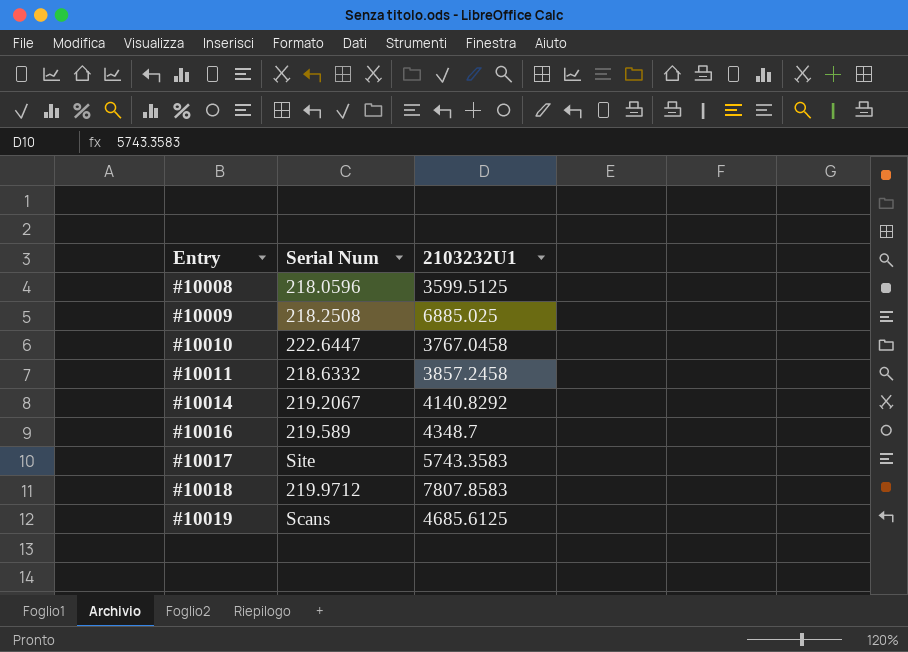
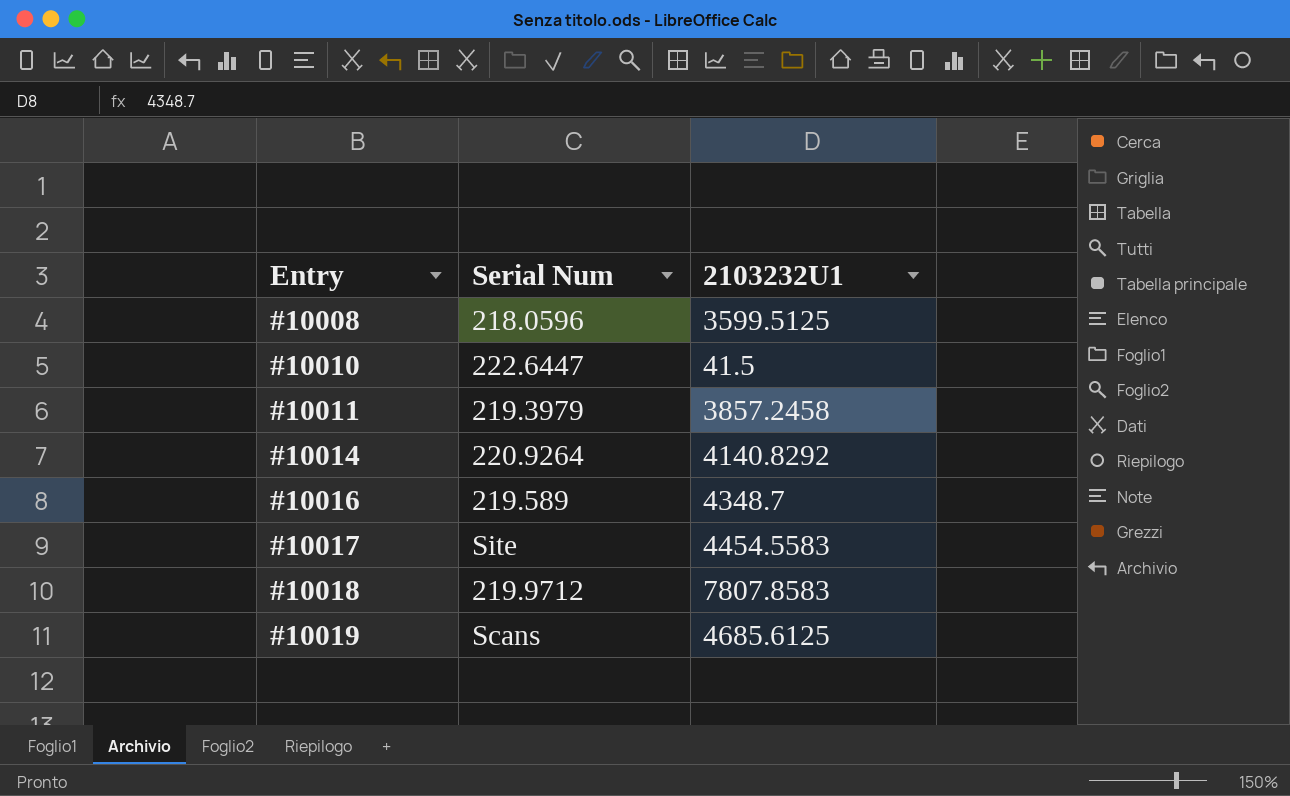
row #10009: 218.2508 | 6885.025 -> none
#10010 | 2103232U1: 3767.0458 -> 41.5
#10011 | Serial Num: 218.6332 -> 219.3979
#10014 | Serial Num: 219.2067 -> 220.9264
#10017 | 2103232U1: 5743.3583 -> 4454.5583

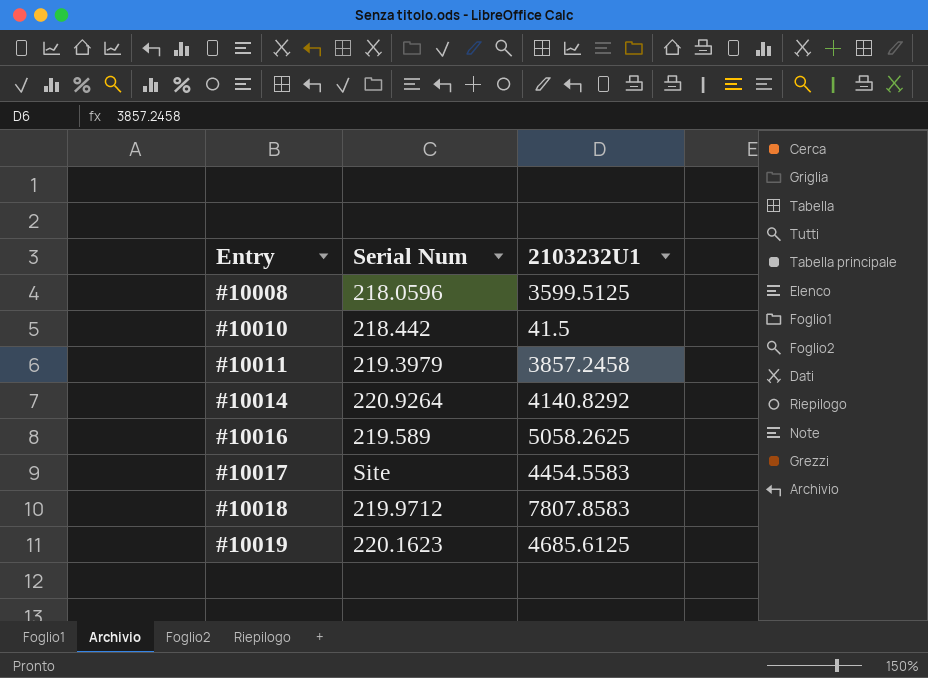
#10010 | Serial Num: 222.6447 -> 218.442
#10016 | 2103232U1: 4348.7 -> 5058.2625
#10019 | Serial Num: Scans -> 220.1623

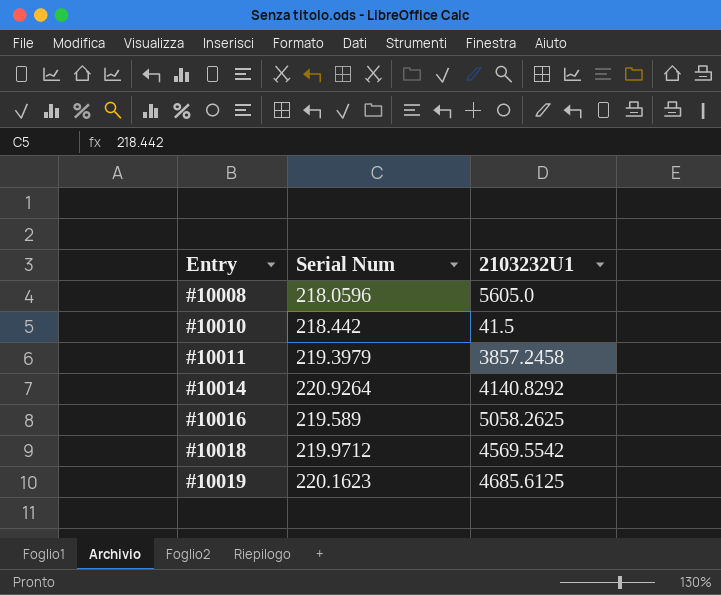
row #10017: Site | 4454.5583 -> none
#10008 | 2103232U1: 3599.5125 -> 5605.0
#10018 | 2103232U1: 7807.8583 -> 4569.5542

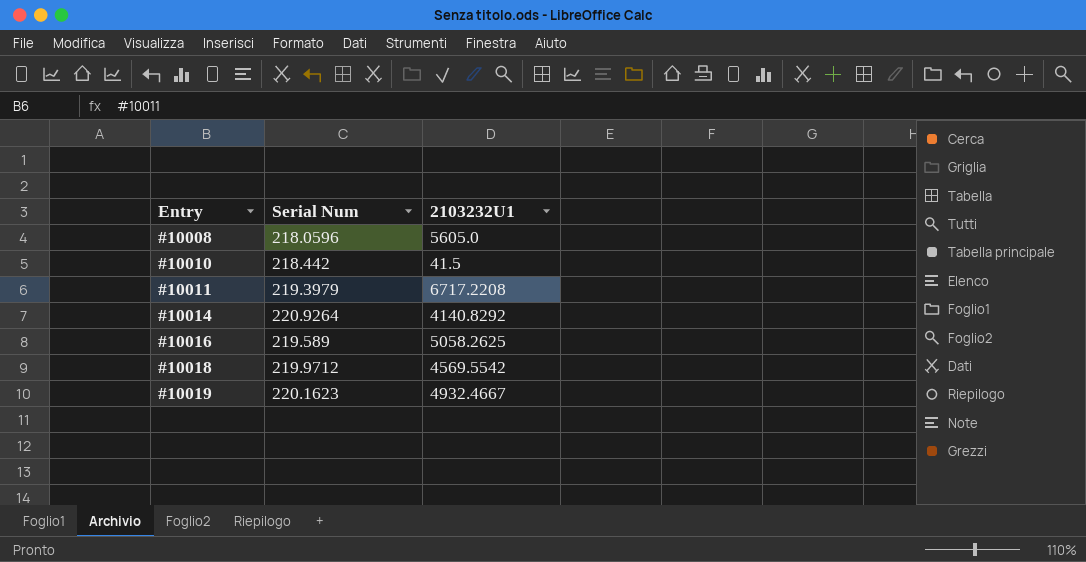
#10011 | 2103232U1: 3857.2458 -> 6717.2208
#10019 | 2103232U1: 4685.6125 -> 4932.4667

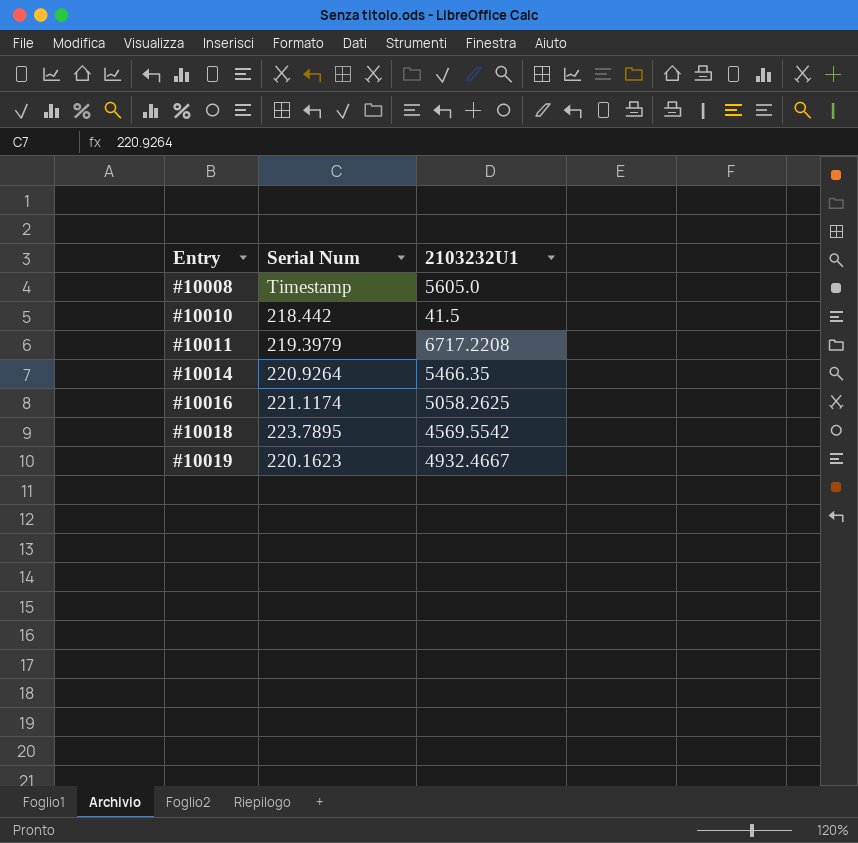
#10008 | Serial Num: 218.0596 -> Timestamp
#10014 | 2103232U1: 4140.8292 -> 5466.35
#10016 | Serial Num: 219.589 -> 221.1174
#10018 | Serial Num: 219.9712 -> 223.7895

